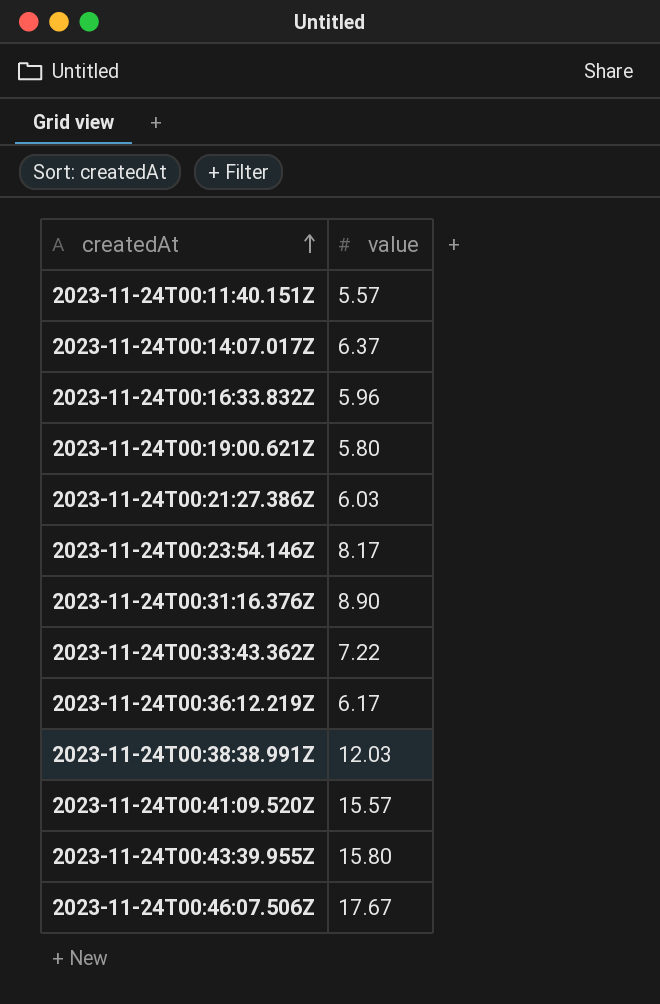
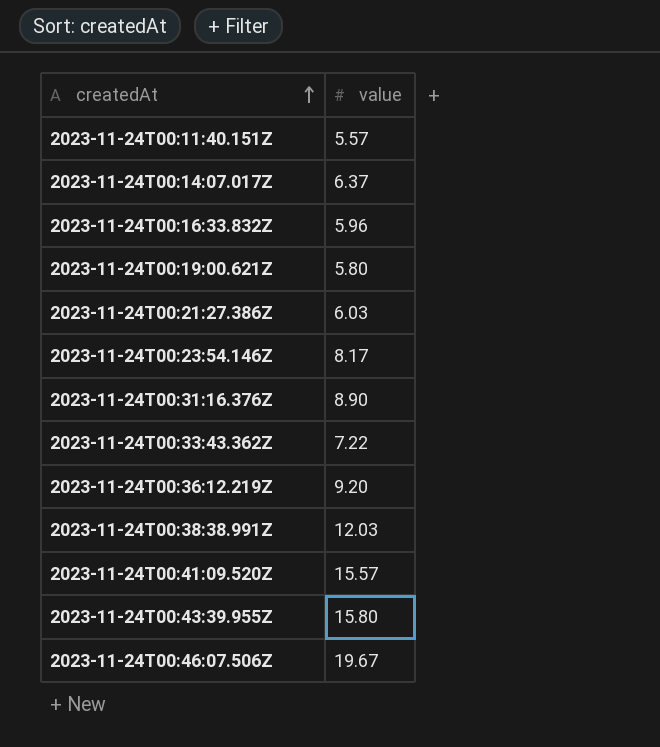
2023-11-24T00:36:12.219Z | value: 6.17 -> 9.20
2023-11-24T00:46:07.506Z | value: 17.67 -> 19.67

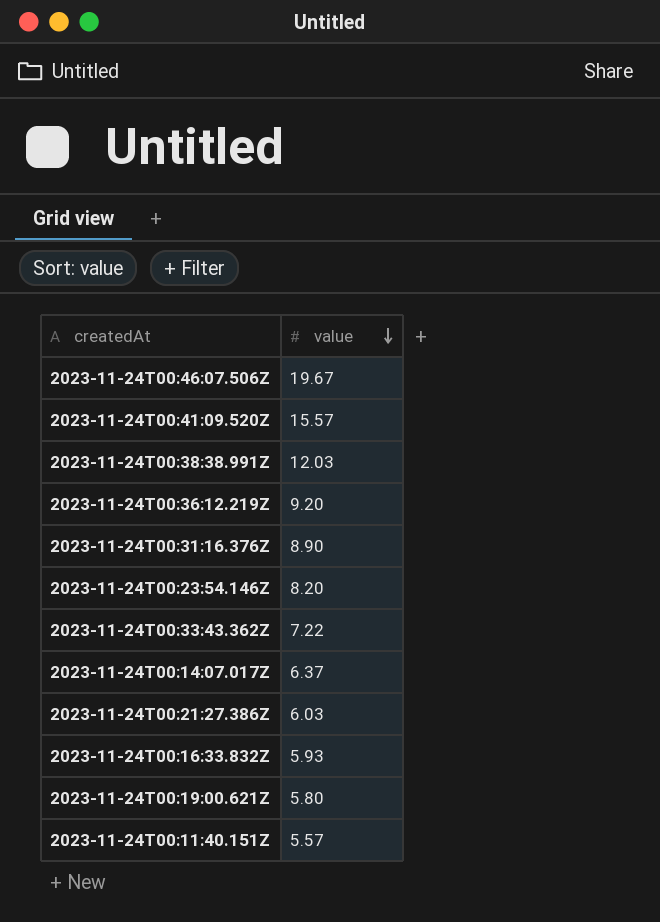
row order: createdAt ascending -> value descending
row 2023-11-24T00:43:39.955Z: 15.80 -> none
2023-11-24T00:23:54.146Z | value: 8.17 -> 8.20
2023-11-24T00:16:33.832Z | value: 5.96 -> 5.93

